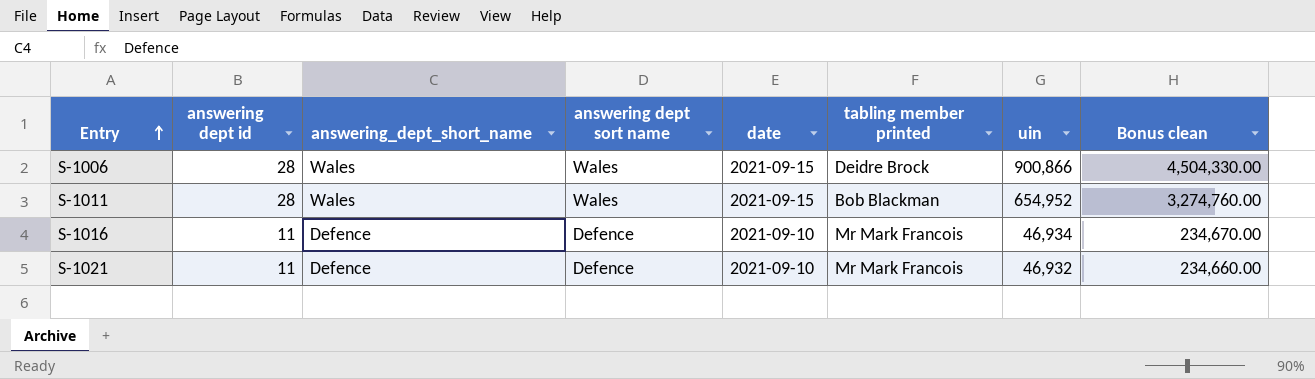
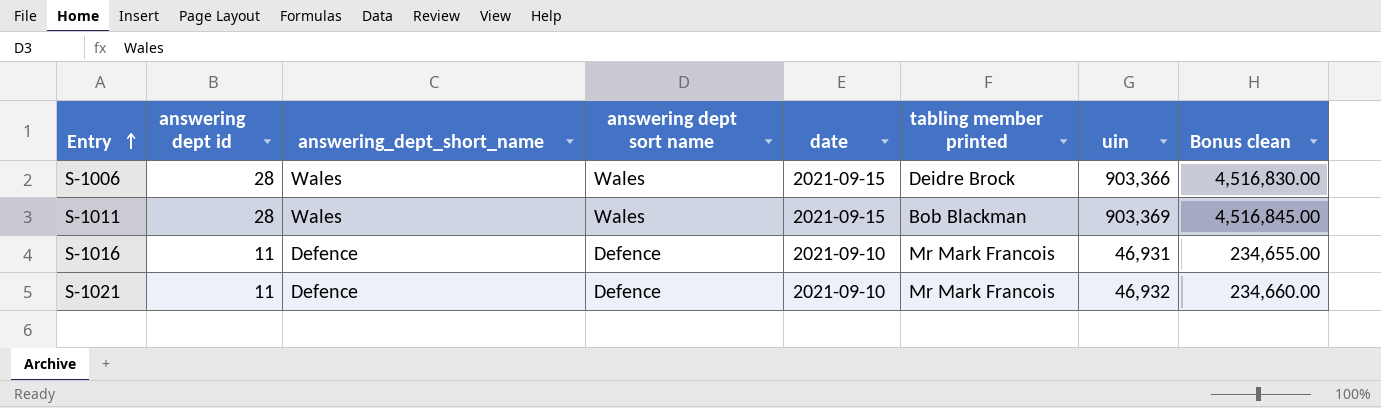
S-1006 | uin: 900,866 -> 903,366
S-1006 | Bonus clean: 4,504,330.00 -> 4,516,830.00
S-1011 | uin: 654,952 -> 903,369
S-1011 | Bonus clean: 3,274,760.00 -> 4,516,845.00
S-1016 | uin: 46,934 -> 46,931
S-1016 | Bonus clean: 234,670.00 -> 234,655.00

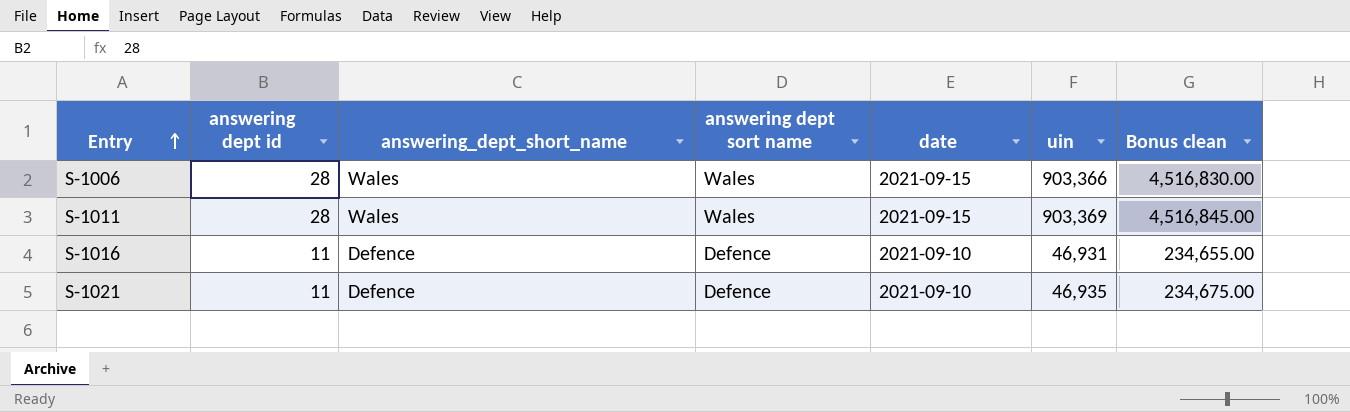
column tabling member printed | position: 6 -> none
S-1021 | uin: 46,932 -> 46,935
S-1021 | Bonus clean: 234,660.00 -> 234,675.00

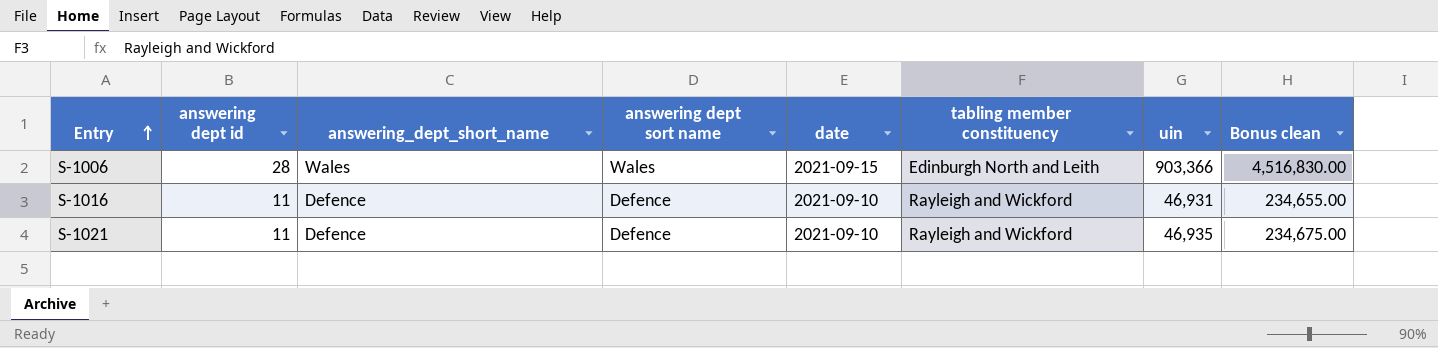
column tabling member constituency | position: none -> 6
row S-1011: 28 | Wales | Wales | 2021-09-15 | 903,369 | 4,516,845.00 -> none

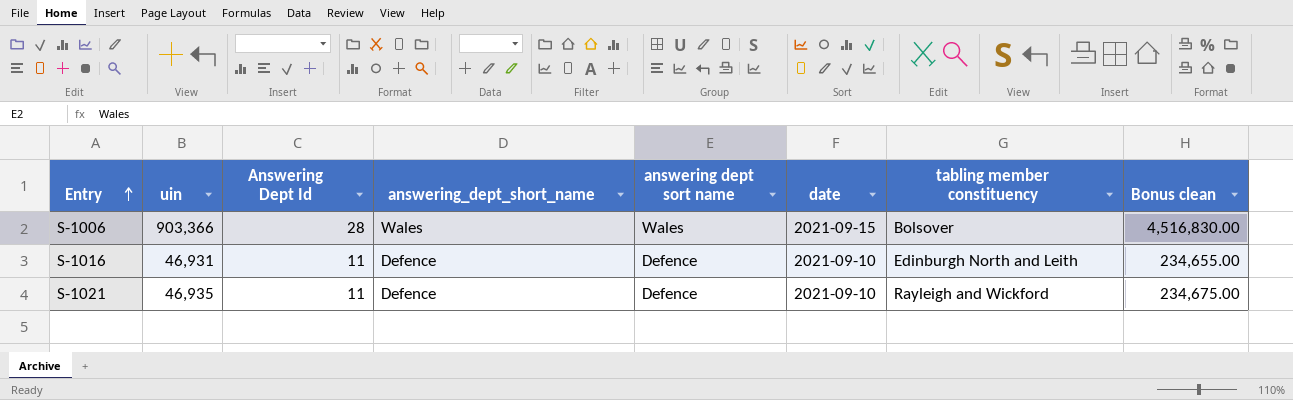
column uin | position: 7 -> 2
column name: answering dept id -> Answering Dept Id
S-1006 | tabling member constituency: Edinburgh North and Leith -> Bolsover
S-1016 | tabling member constituency: Rayleigh and Wickford -> Edinburgh North and Leith

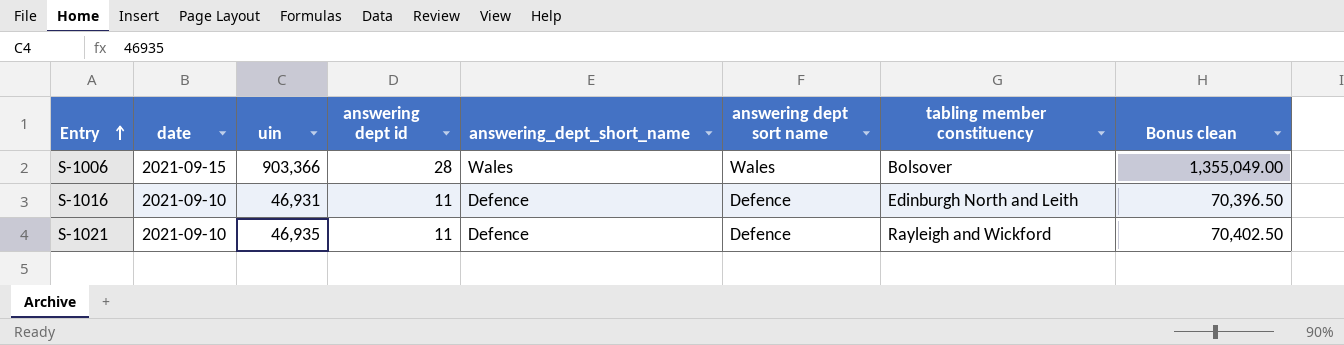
column date | position: 6 -> 2
column name: Answering Dept Id -> answering dept id
column Bonus clean | formula: [uin] * 5 -> [uin] * 1.5

